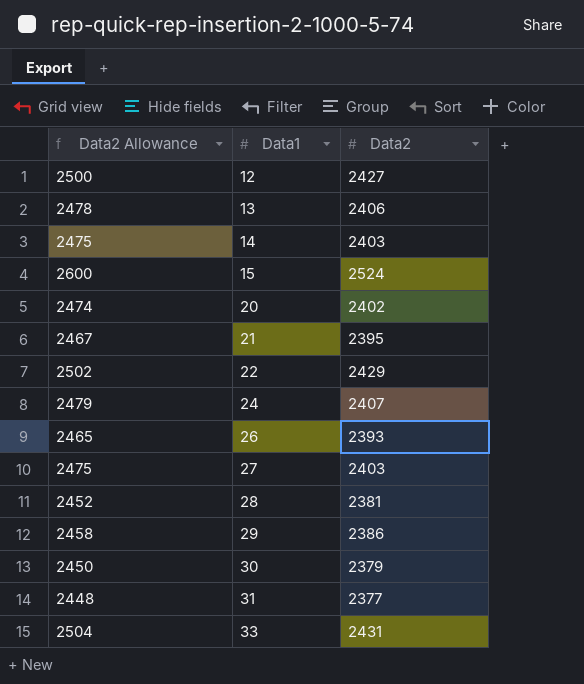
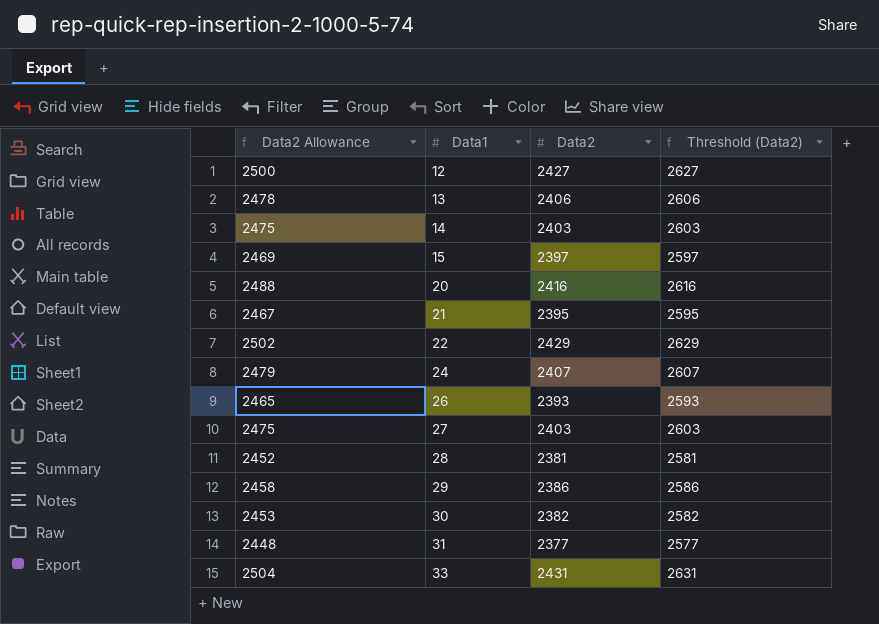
column Threshold (Data2) | formula: none -> [Data2] + 200
15 | Data2 Allowance: 2600 -> 2469
15 | Data2: 2524 -> 2397
20 | Data2 Allowance: 2474 -> 2488
20 | Data2: 2402 -> 2416
30 | Data2 Allowance: 2450 -> 2453
30 | Data2: 2379 -> 2382

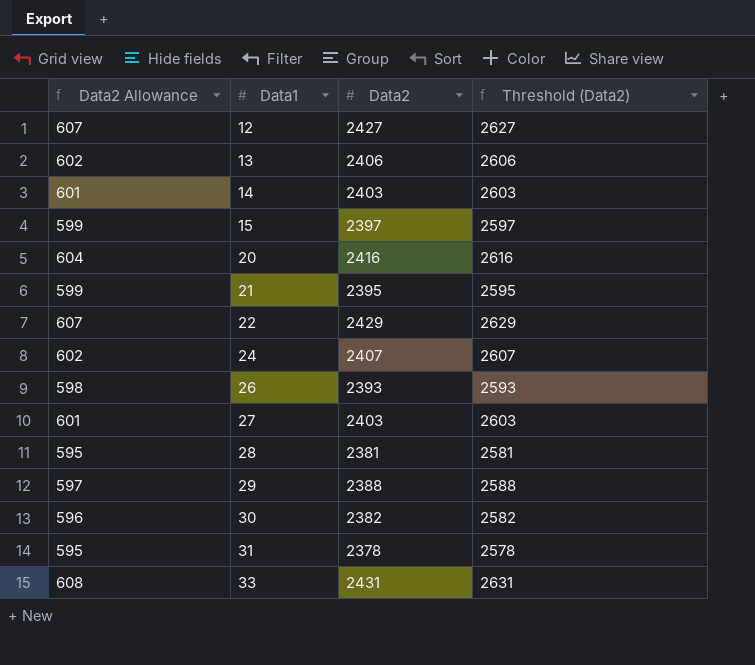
column Data2 Allowance | formula: [Data2] * 1.03 -> [Data2] * 0.25
29 | Data2: 2386 -> 2388
29 | Threshold (Data2): 2586 -> 2588
31 | Data2: 2377 -> 2378
31 | Threshold (Data2): 2577 -> 2578

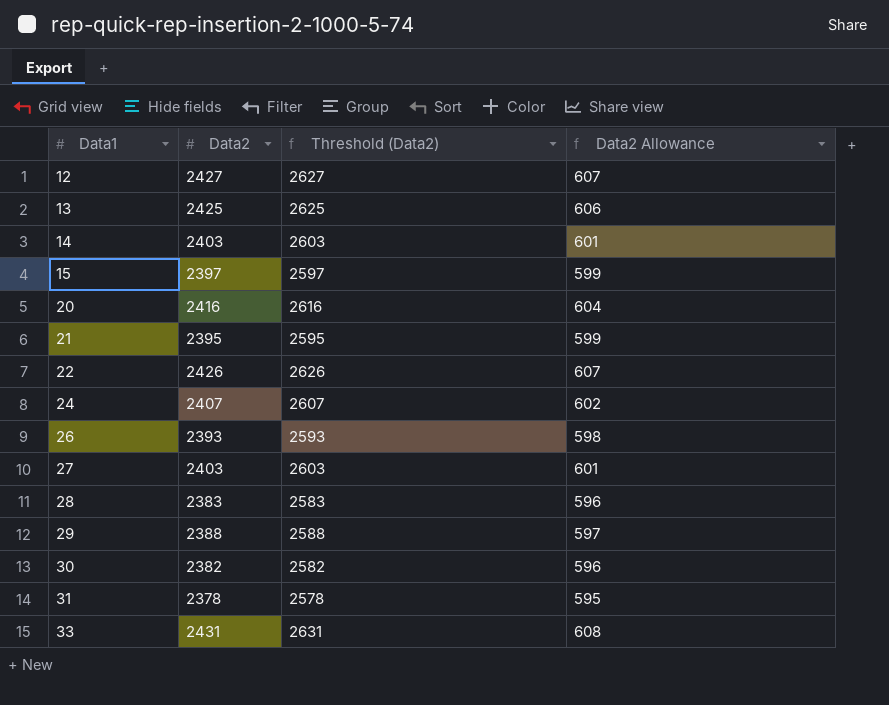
column Data2 Allowance | position: 1 -> 4
13 | Data2: 2406 -> 2425
13 | Threshold (Data2): 2606 -> 2625
13 | Data2 Allowance: 602 -> 606
22 | Data2: 2429 -> 2426
22 | Threshold (Data2): 2629 -> 2626
28 | Data2: 2381 -> 2383
28 | Threshold (Data2): 2581 -> 2583
28 | Data2 Allowance: 595 -> 596

